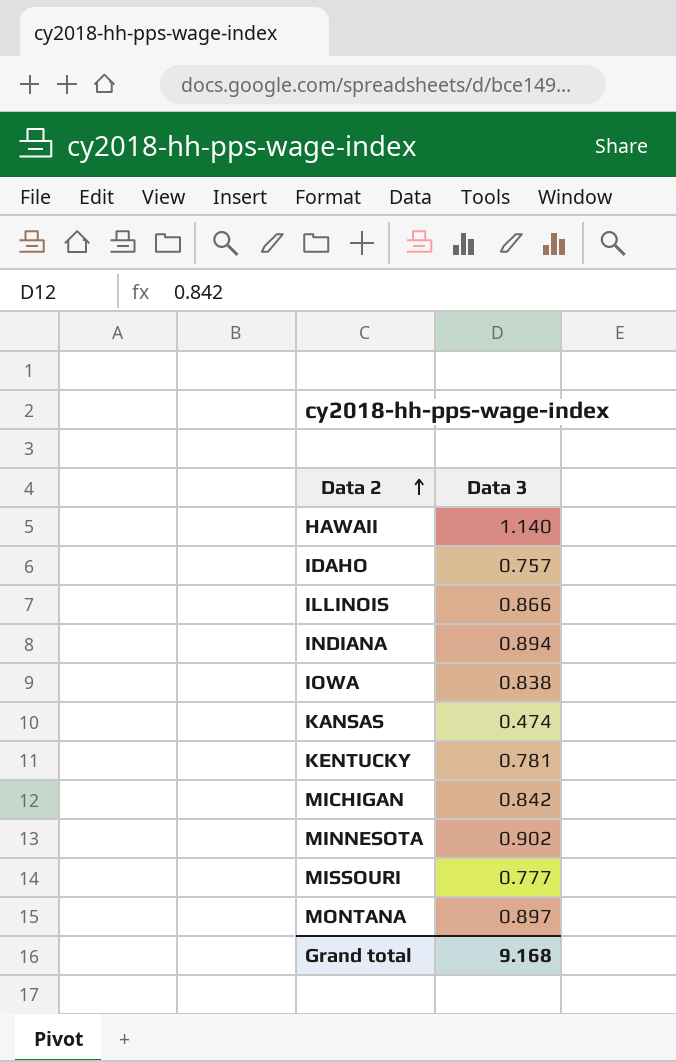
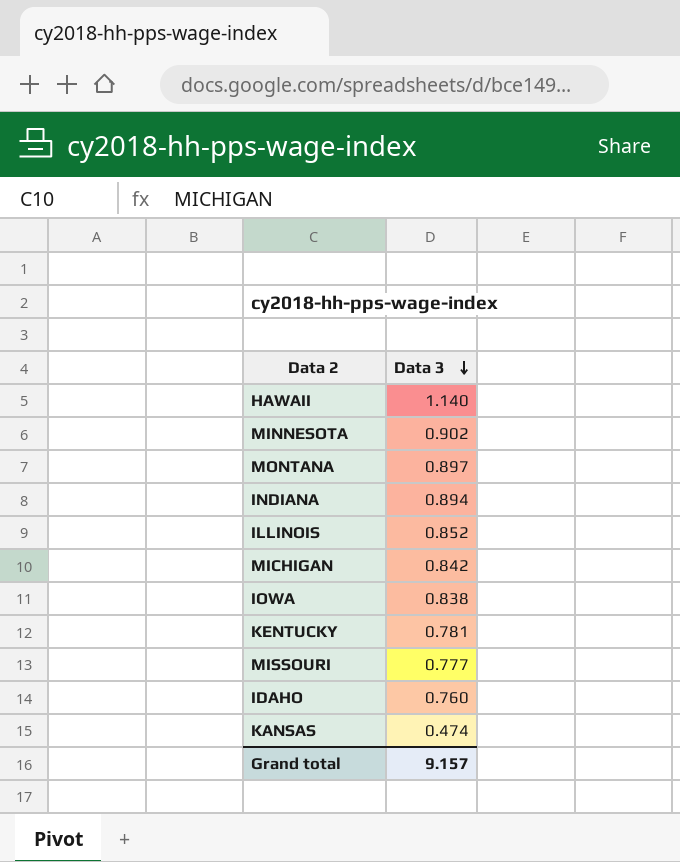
row order: Data 2 ascending -> Data 3 descending
ILLINOIS | Data 3: 0.866 -> 0.852
IDAHO | Data 3: 0.757 -> 0.760
Grand total | Data 3: 9.168 -> 9.157

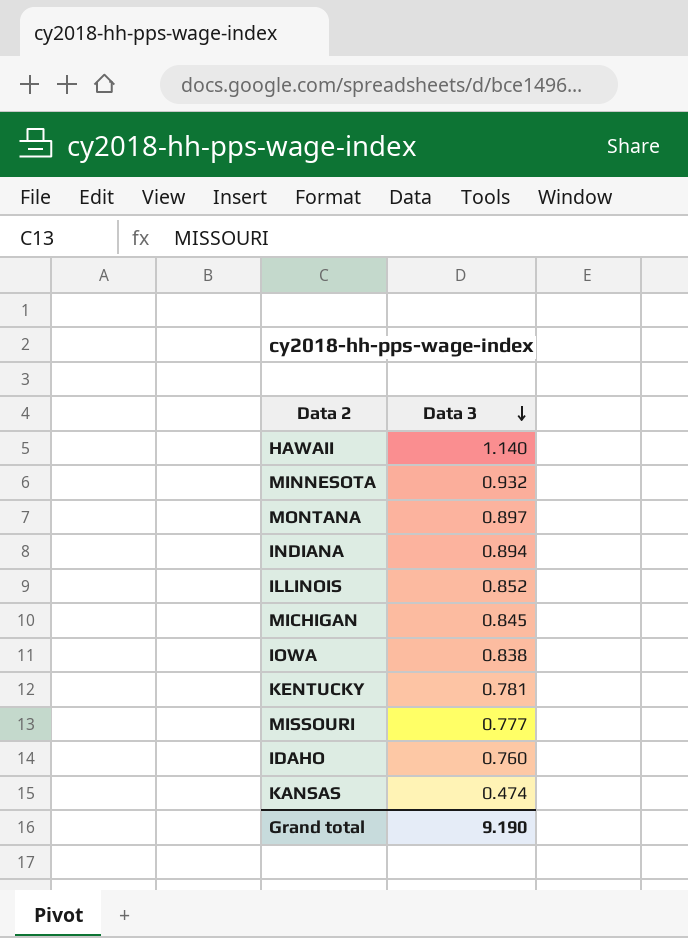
MINNESOTA | Data 3: 0.902 -> 0.932
MICHIGAN | Data 3: 0.842 -> 0.845
Grand total | Data 3: 9.157 -> 9.190

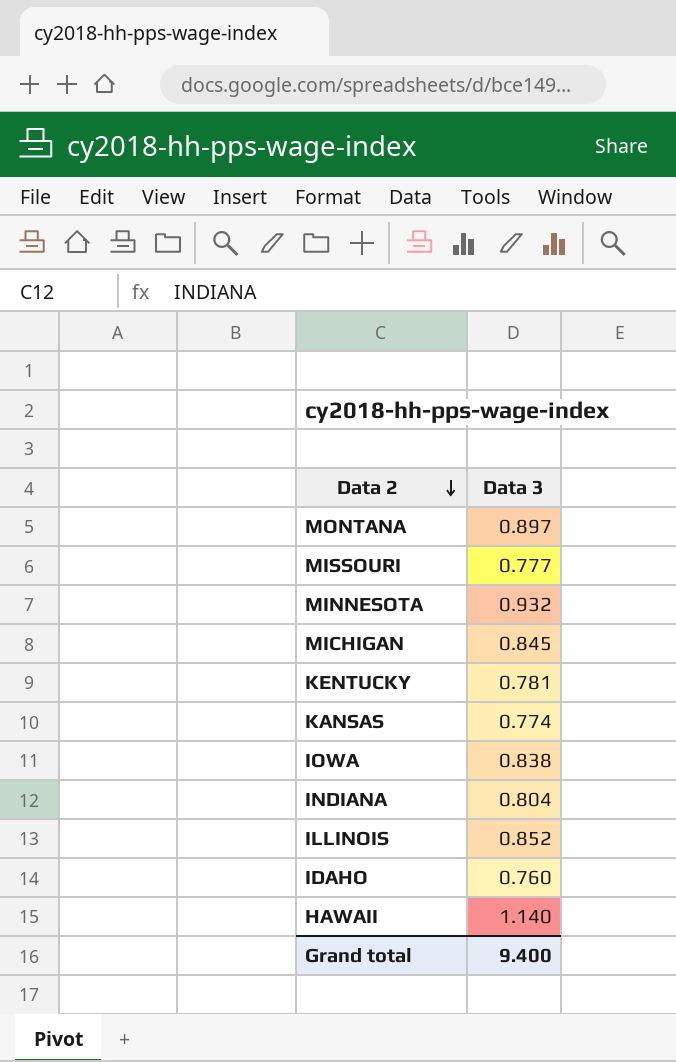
row order: Data 3 descending -> Data 2 descending
KANSAS | Data 3: 0.474 -> 0.774
INDIANA | Data 3: 0.894 -> 0.804
Grand total | Data 3: 9.190 -> 9.400

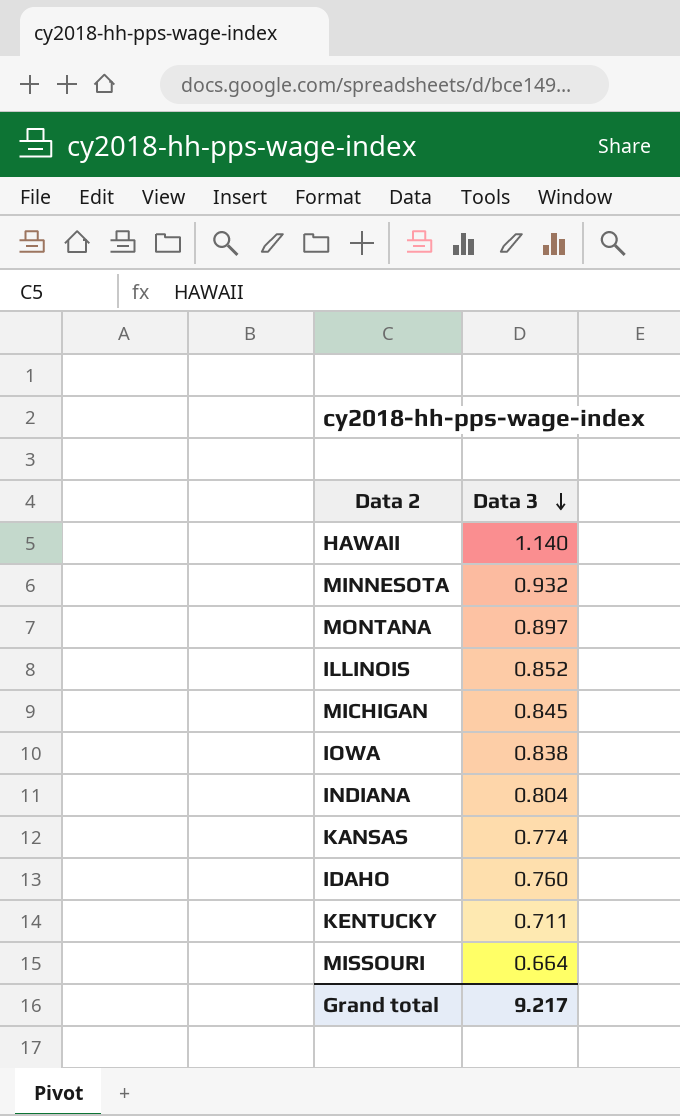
row order: Data 2 descending -> Data 3 descending
KENTUCKY | Data 3: 0.781 -> 0.711
MISSOURI | Data 3: 0.777 -> 0.664
Grand total | Data 3: 9.400 -> 9.217

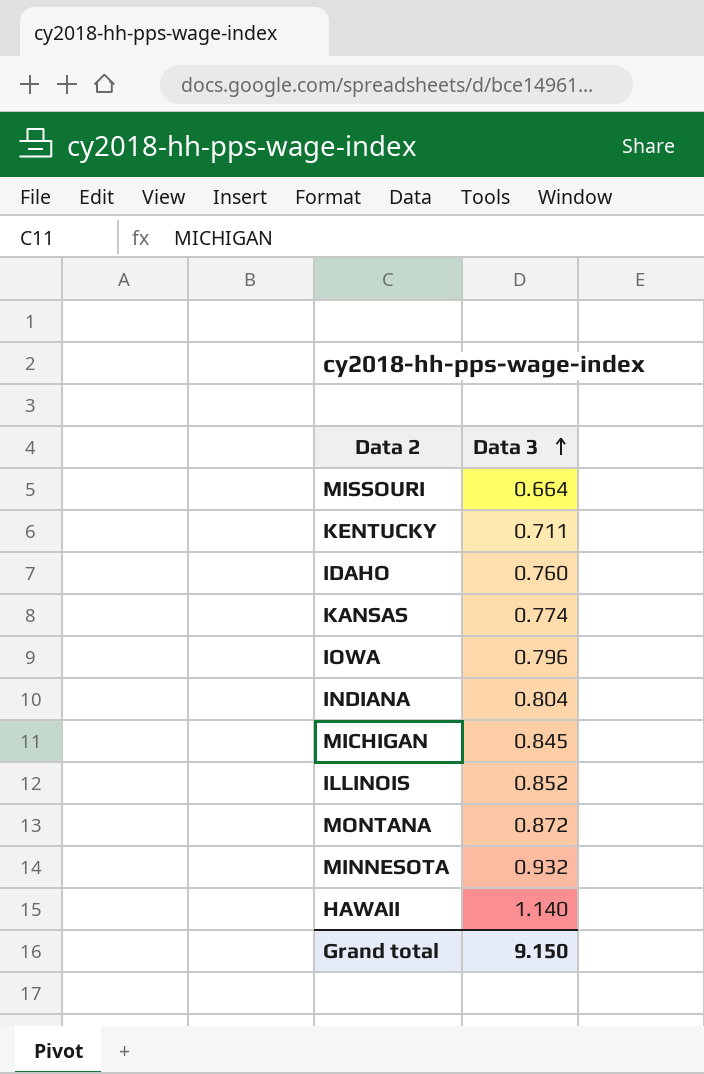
row order: Data 3 descending -> Data 3 ascending
IOWA | Data 3: 0.838 -> 0.796
MONTANA | Data 3: 0.897 -> 0.872
Grand total | Data 3: 9.217 -> 9.150

